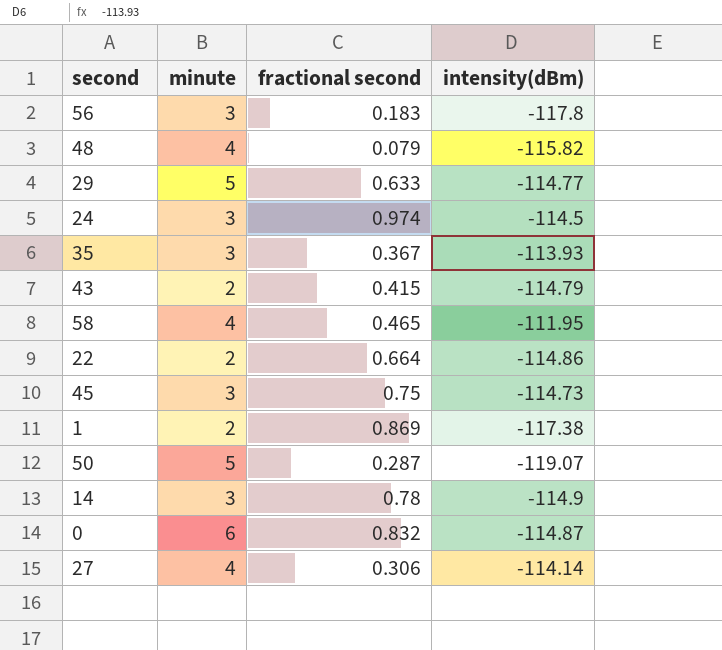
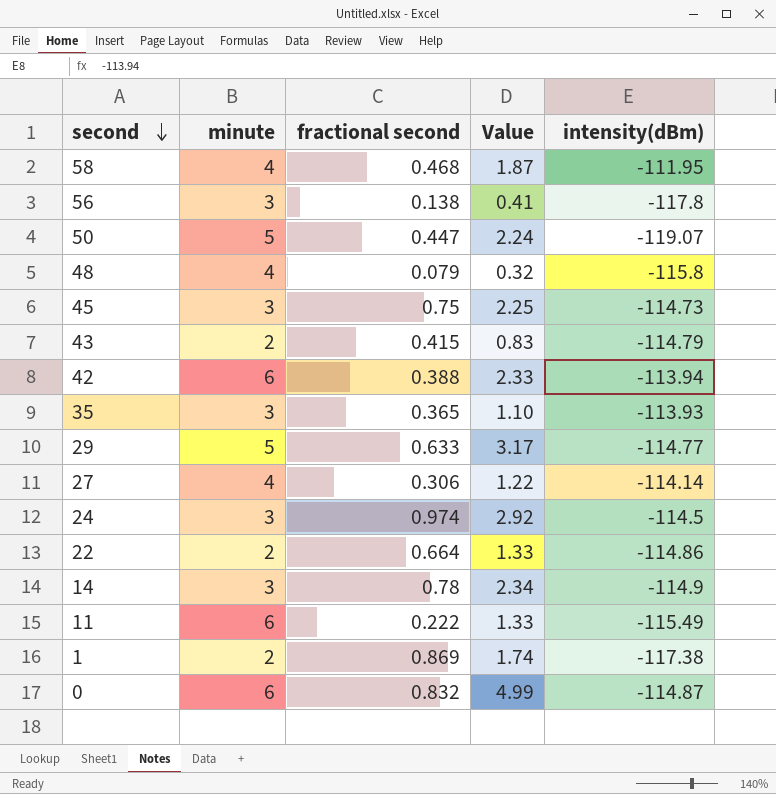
row order: none -> second descending
column Value | formula: none -> [minute] * [fractional second]
58 | fractional second: 0.465 -> 0.468
56 | fractional second: 0.183 -> 0.138
50 | fractional second: 0.287 -> 0.447
48 | intensity(dBm): -115.82 -> -115.8
row 42: none -> 6 | 0.388 | 2.33 | -113.94
35 | fractional second: 0.367 -> 0.365
row 11: none -> 6 | 0.222 | 1.33 | -115.49

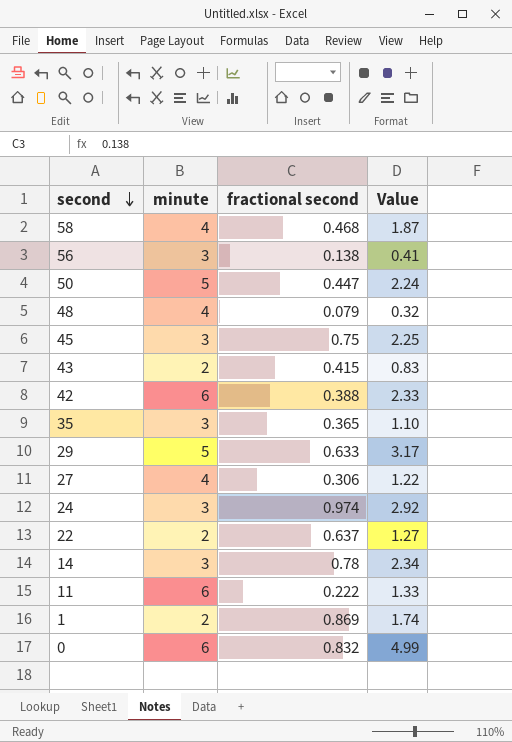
column intensity(dBm) | position: 5 -> none
22 | fractional second: 0.664 -> 0.637
22 | Value: 1.33 -> 1.27

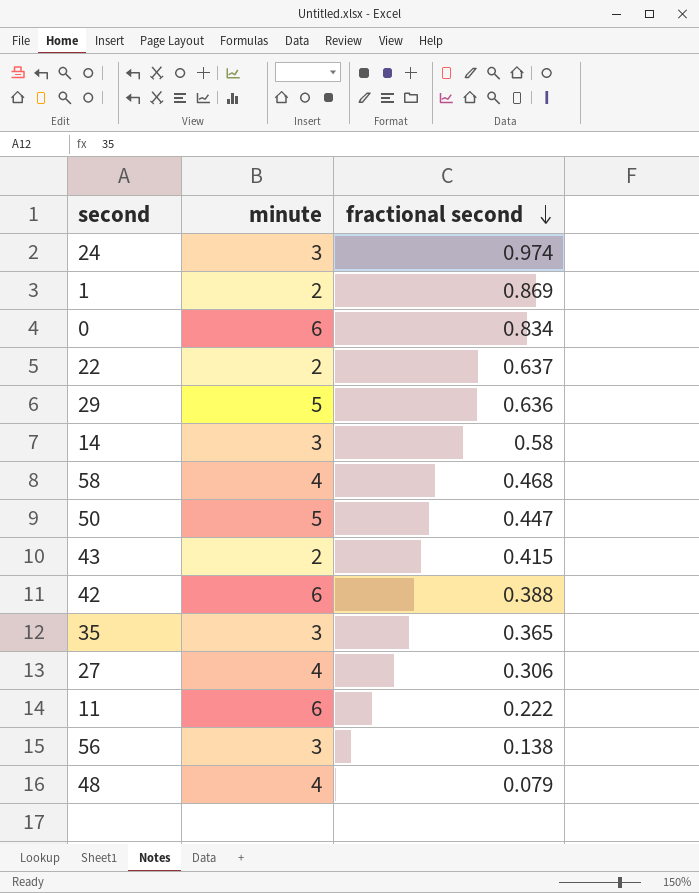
row order: second descending -> fractional second descending
column Value | formula: [minute] * [fractional second] -> none
row 45: 3 | 0.75 | 2.25 -> none
0 | fractional second: 0.832 -> 0.834
29 | fractional second: 0.633 -> 0.636
14 | fractional second: 0.78 -> 0.58

